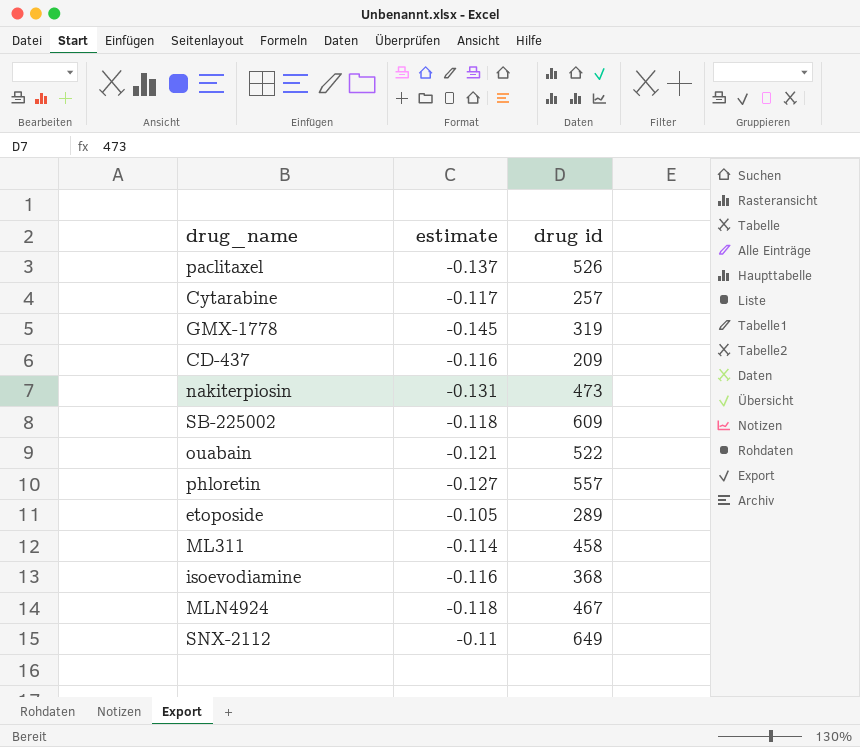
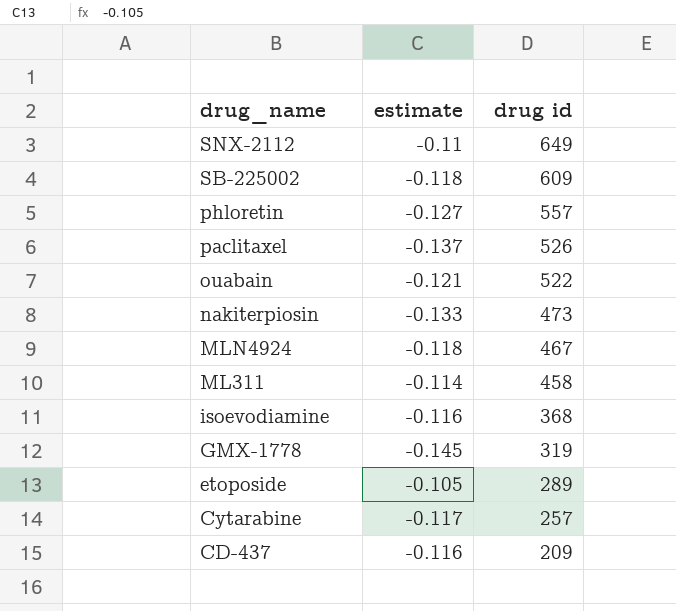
row order: none -> drug_name descending
nakiterpiosin | estimate: -0.131 -> -0.133

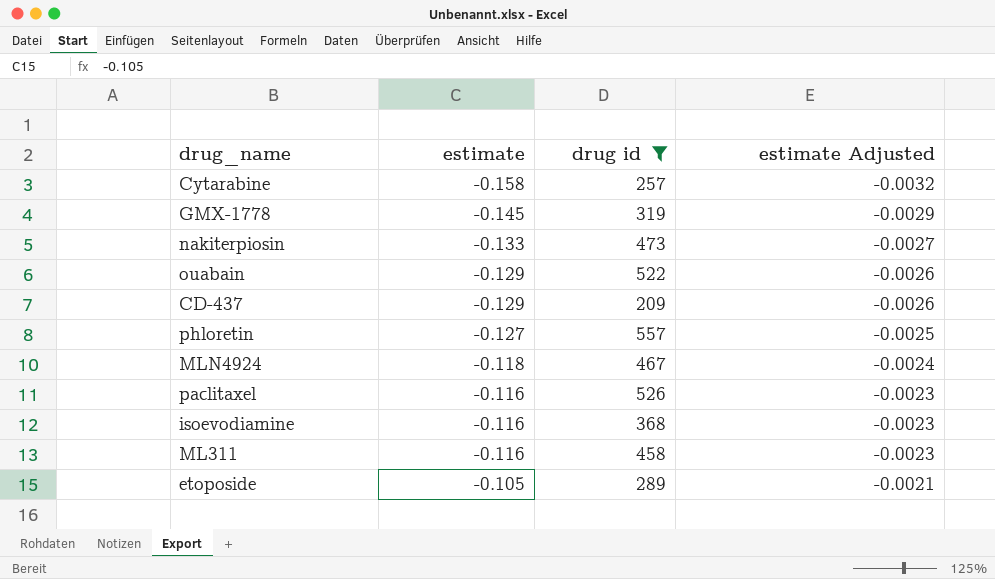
filter: none -> drug id <= 557
row order: drug_name descending -> estimate ascending
column estimate Adjusted | formula: none -> [estimate] * 0.02
Cytarabine | estimate: -0.117 -> -0.158
ouabain | estimate: -0.121 -> -0.129
CD-437 | estimate: -0.116 -> -0.129
paclitaxel | estimate: -0.137 -> -0.116
ML311 | estimate: -0.114 -> -0.116

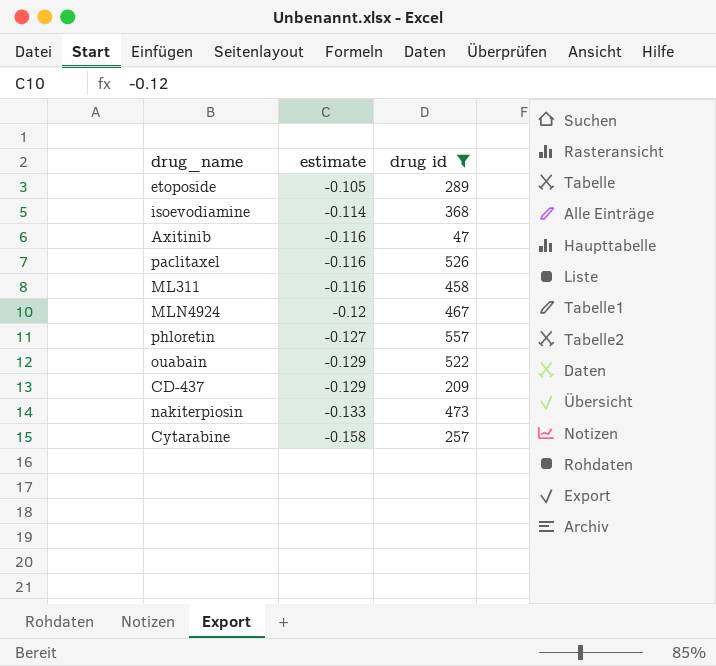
row order: estimate ascending -> estimate descending
column estimate Adjusted | formula: [estimate] * 0.02 -> none
row GMX-1778: -0.145 | 319 | -0.0029 -> none
isoevodiamine | estimate: -0.116 -> -0.114
row Axitinib: none -> -0.116 | 47
MLN4924 | estimate: -0.118 -> -0.12

